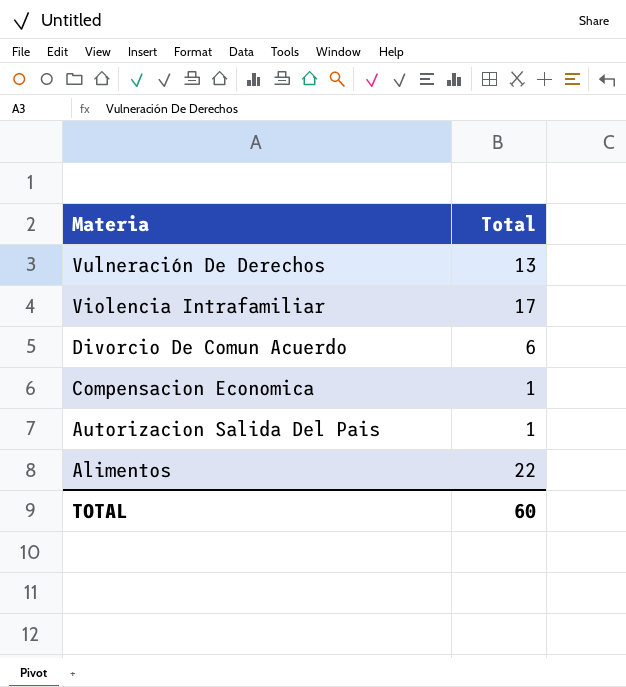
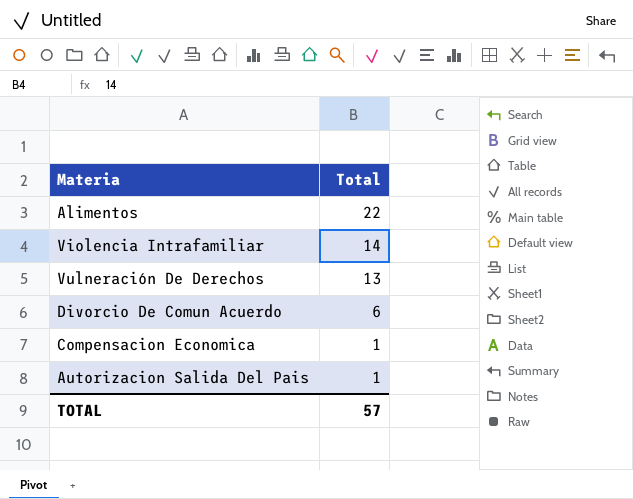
row order: Materia descending -> Total descending
Violencia Intrafamiliar | Total: 17 -> 14
TOTAL | Total: 60 -> 57

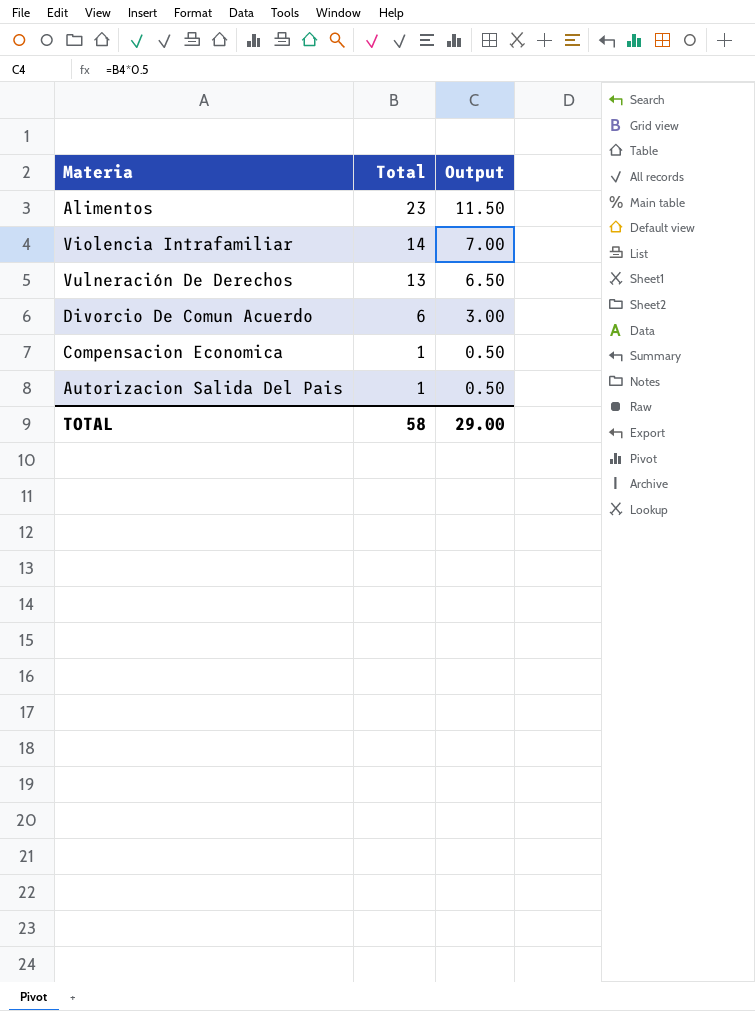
column Output | formula: none -> [Total] * 0.5
Alimentos | Total: 22 -> 23
TOTAL | Total: 57 -> 58

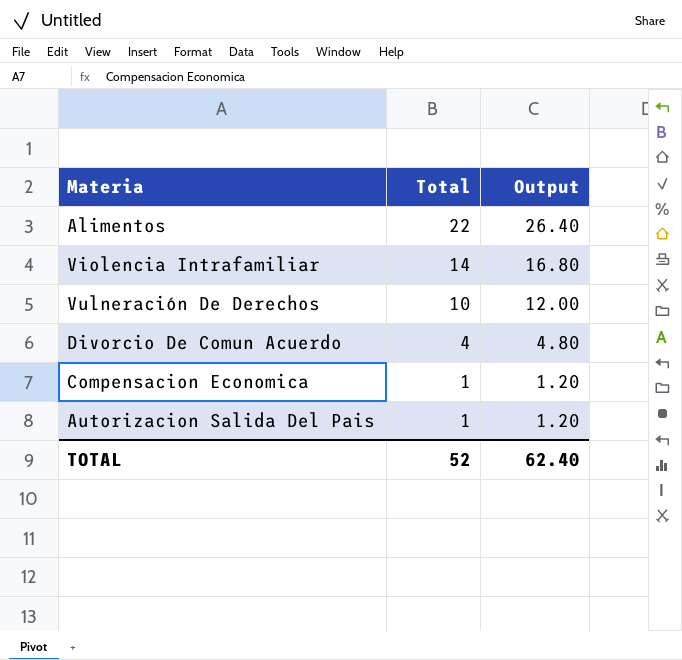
column Output | formula: [Total] * 0.5 -> [Total] * 1.2
Alimentos | Total: 23 -> 22
Vulneración De Derechos | Total: 13 -> 10
Divorcio De Comun Acuerdo | Total: 6 -> 4
TOTAL | Total: 58 -> 52
TOTAL | Output: 29.00 -> 62.40

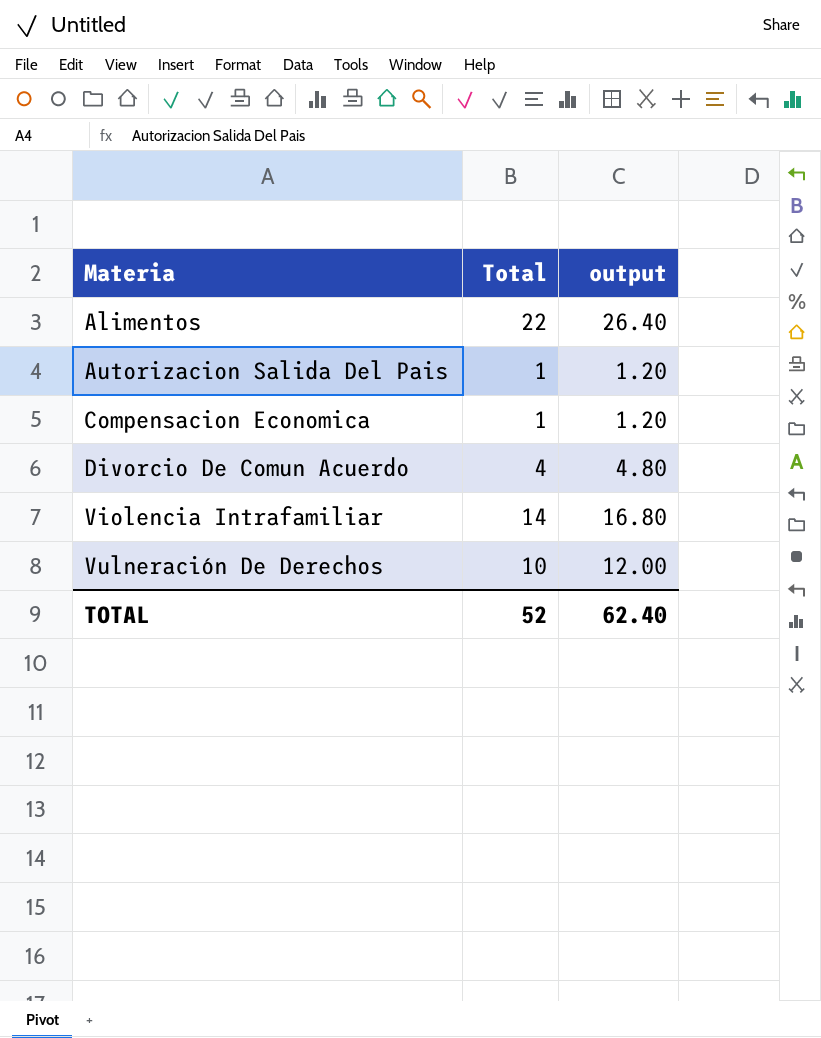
row order: Total descending -> Materia ascending
column name: Output -> output

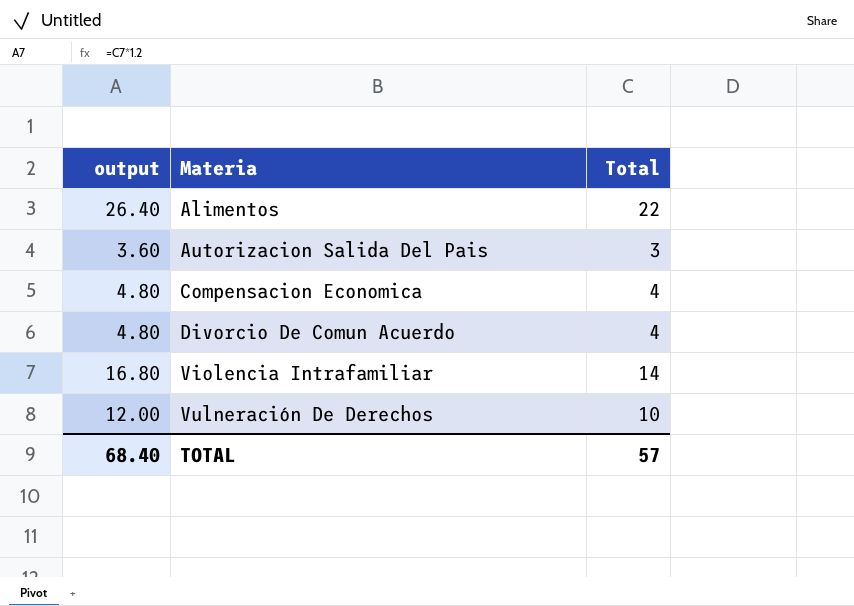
column output | position: 3 -> 1
Autorizacion Salida Del Pais | output: 1.20 -> 3.60
Autorizacion Salida Del Pais | Total: 1 -> 3
Compensacion Economica | output: 1.20 -> 4.80
Compensacion Economica | Total: 1 -> 4
TOTAL | output: 62.40 -> 68.40
TOTAL | Total: 52 -> 57

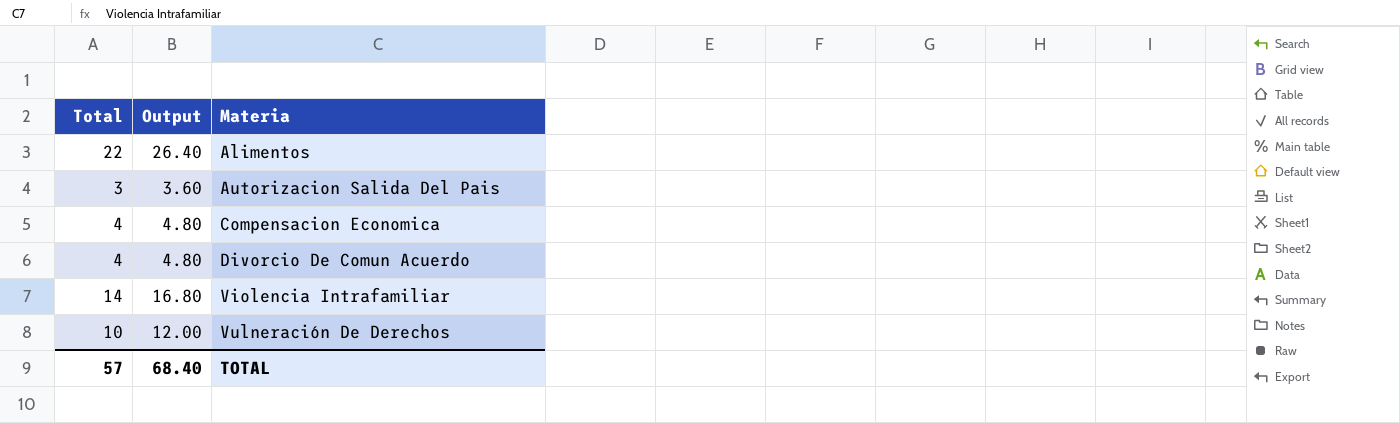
column Total | position: 3 -> 1
column name: output -> Output

